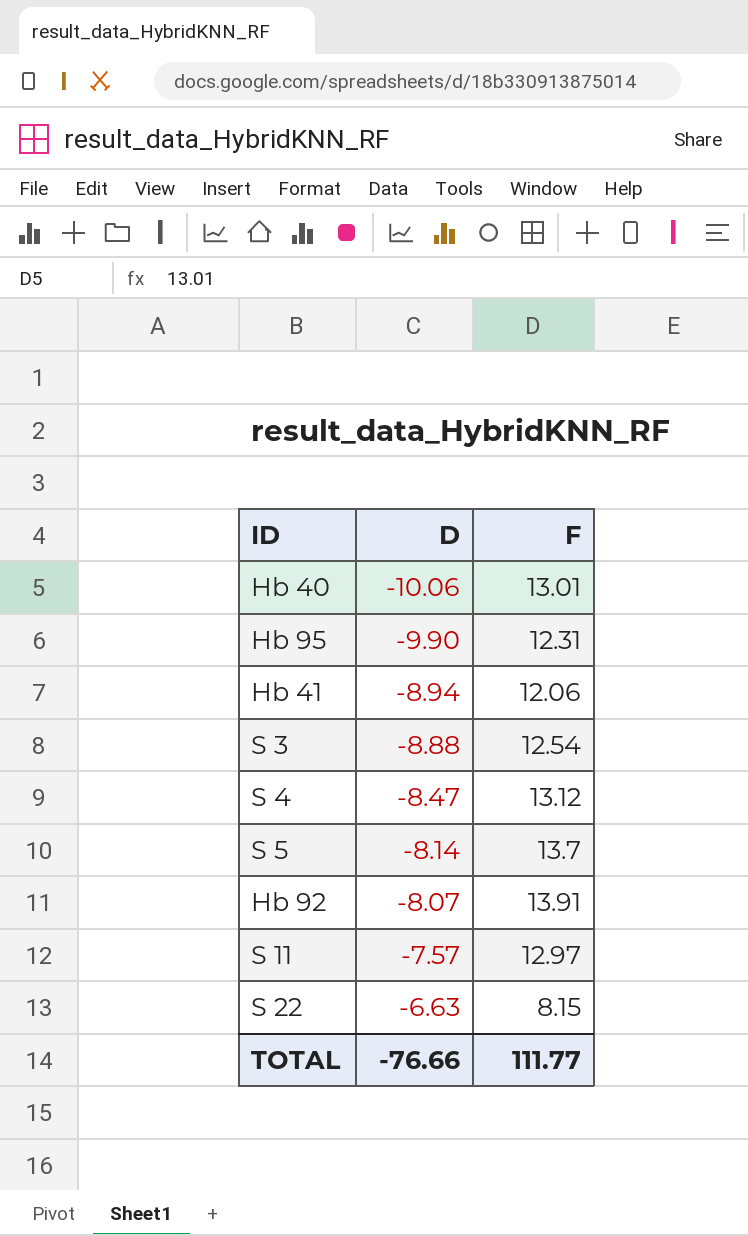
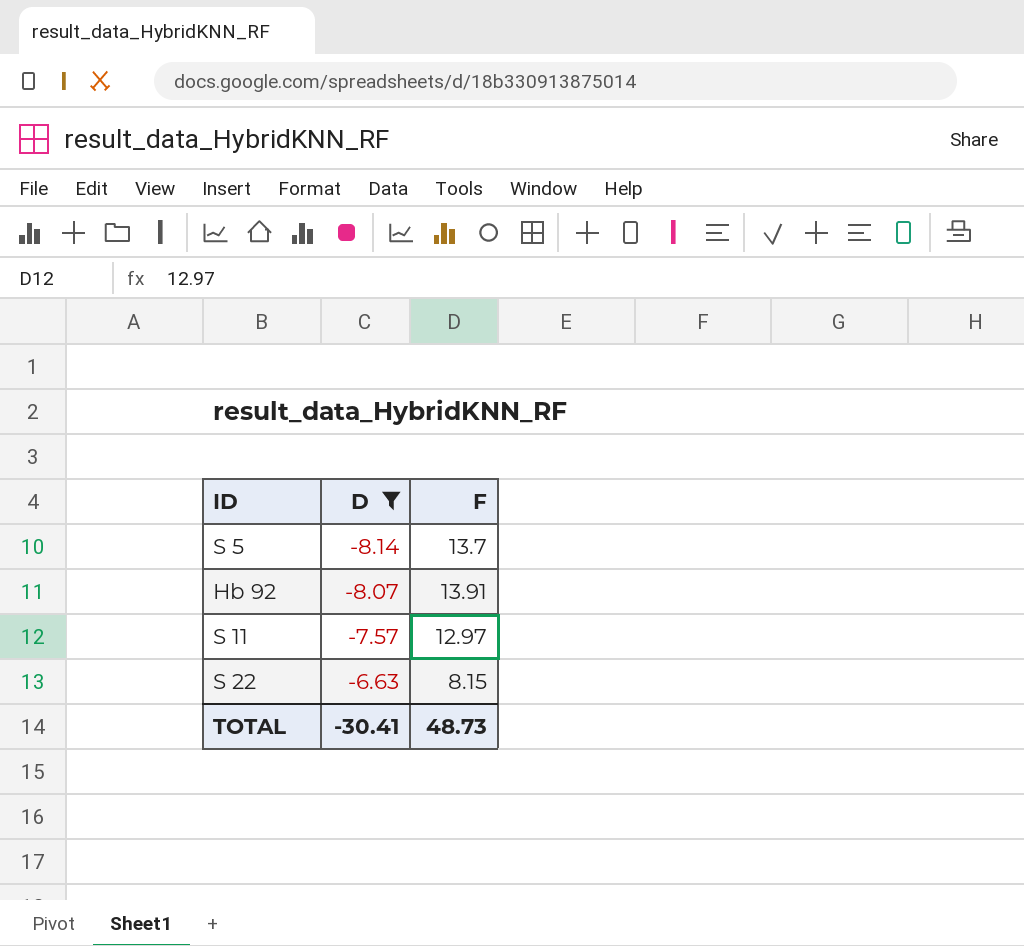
filter: none -> D >= -8.14
TOTAL | D: -76.66 -> -30.41
TOTAL | F: 111.77 -> 48.73

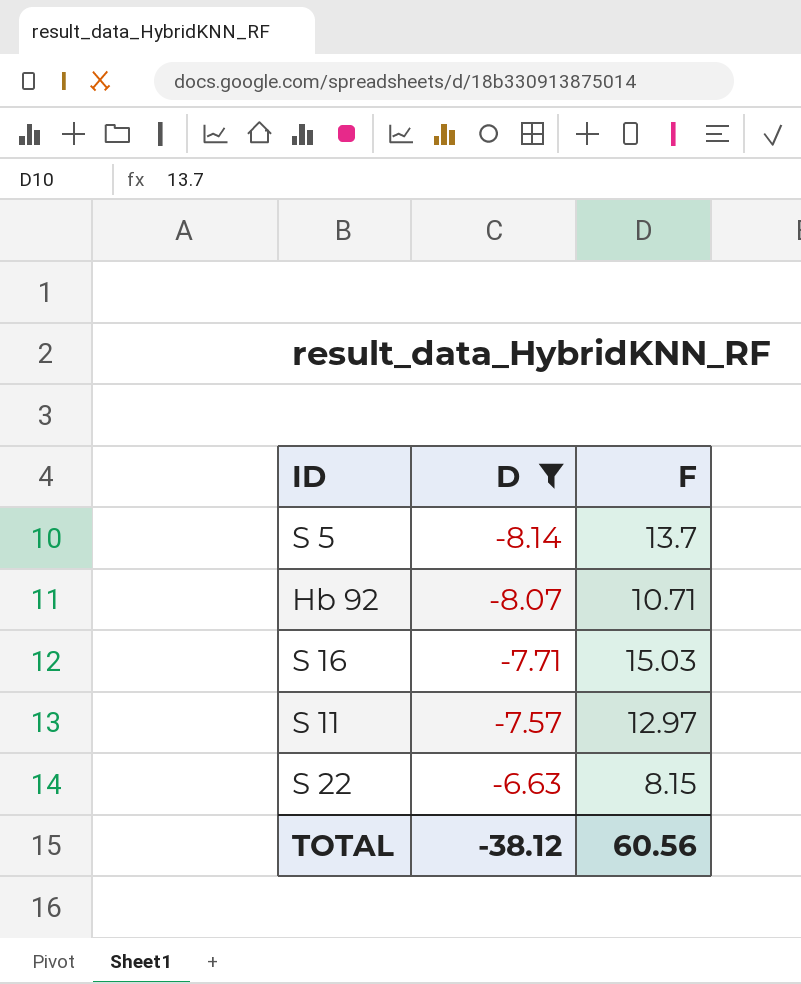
Hb 92 | F: 13.91 -> 10.71
row S 16: none -> -7.71 | 15.03
TOTAL | D: -30.41 -> -38.12
TOTAL | F: 48.73 -> 60.56

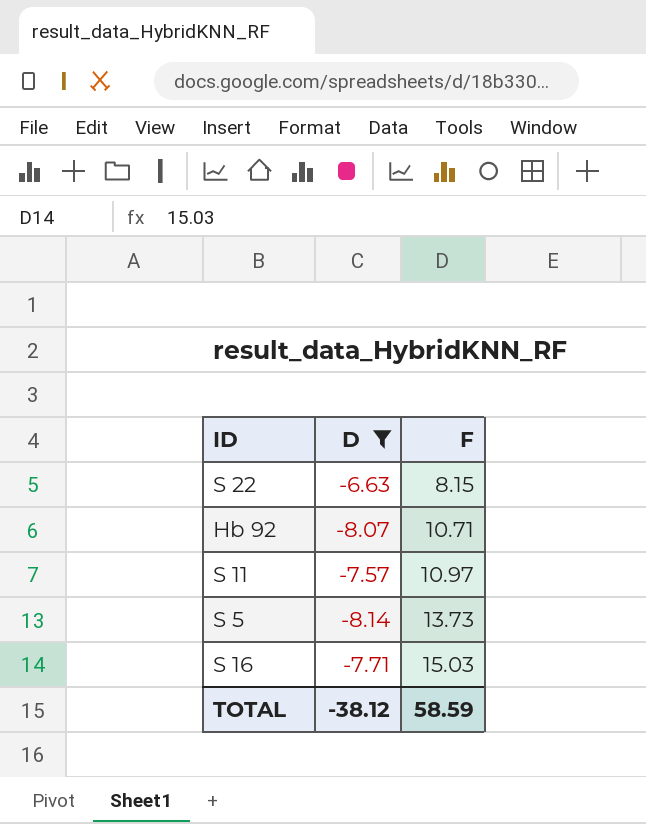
row order: D ascending -> F ascending
S 11 | F: 12.97 -> 10.97
S 5 | F: 13.7 -> 13.73
TOTAL | F: 60.56 -> 58.59

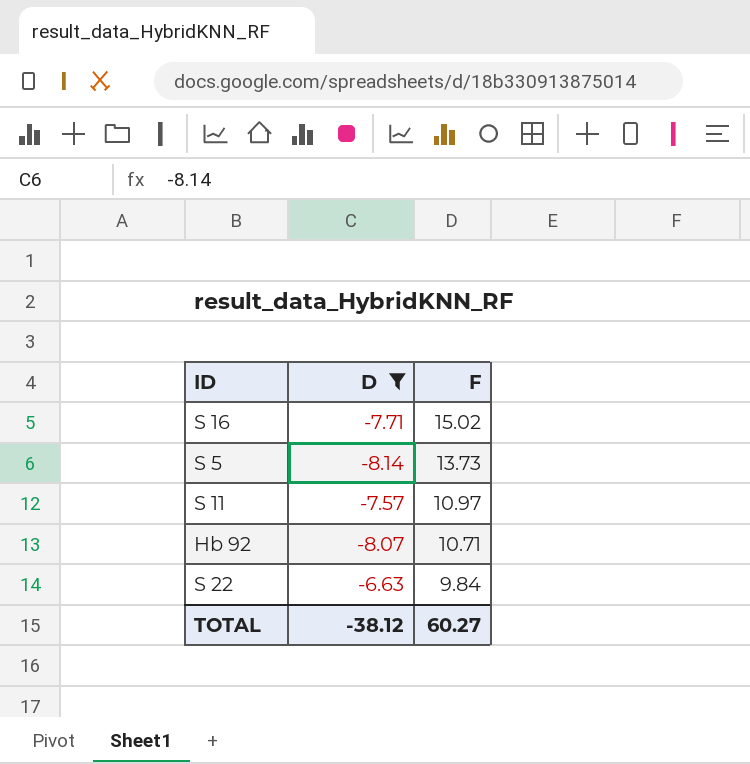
row order: F ascending -> F descending
S 16 | F: 15.03 -> 15.02
S 22 | F: 8.15 -> 9.84
TOTAL | F: 58.59 -> 60.27

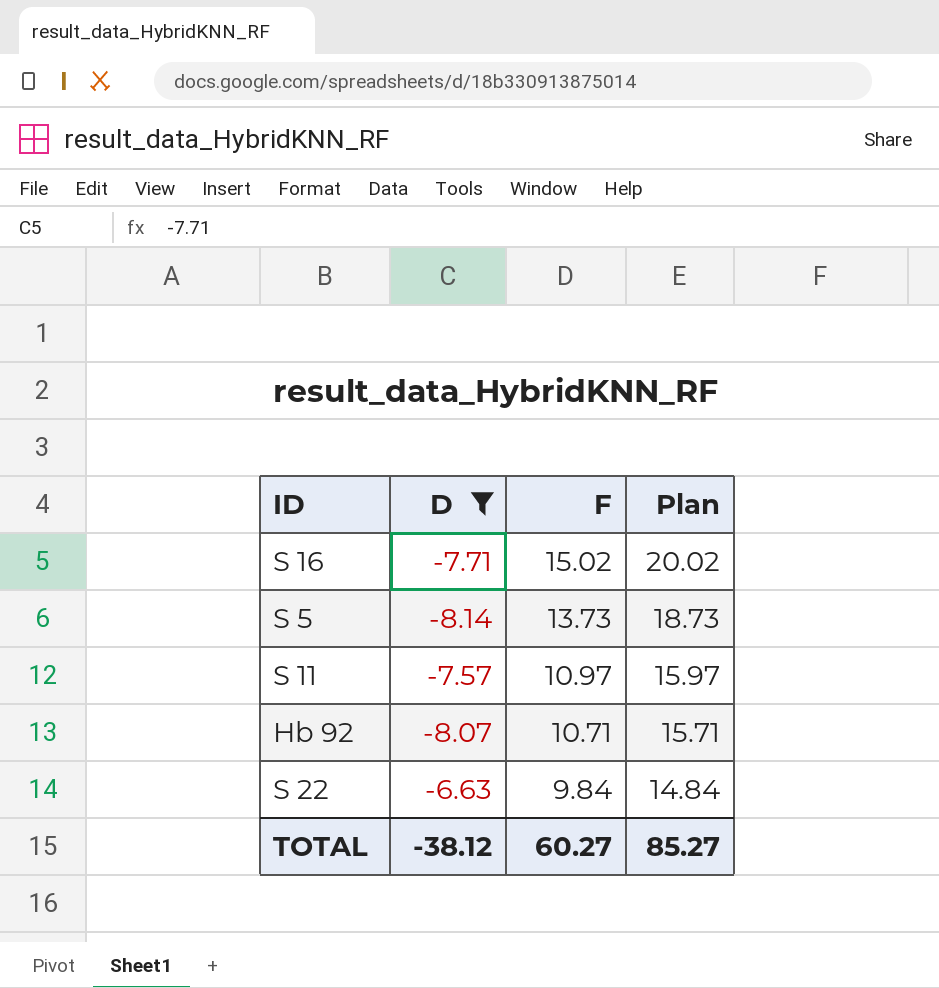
column Plan | formula: none -> [F] + 5

